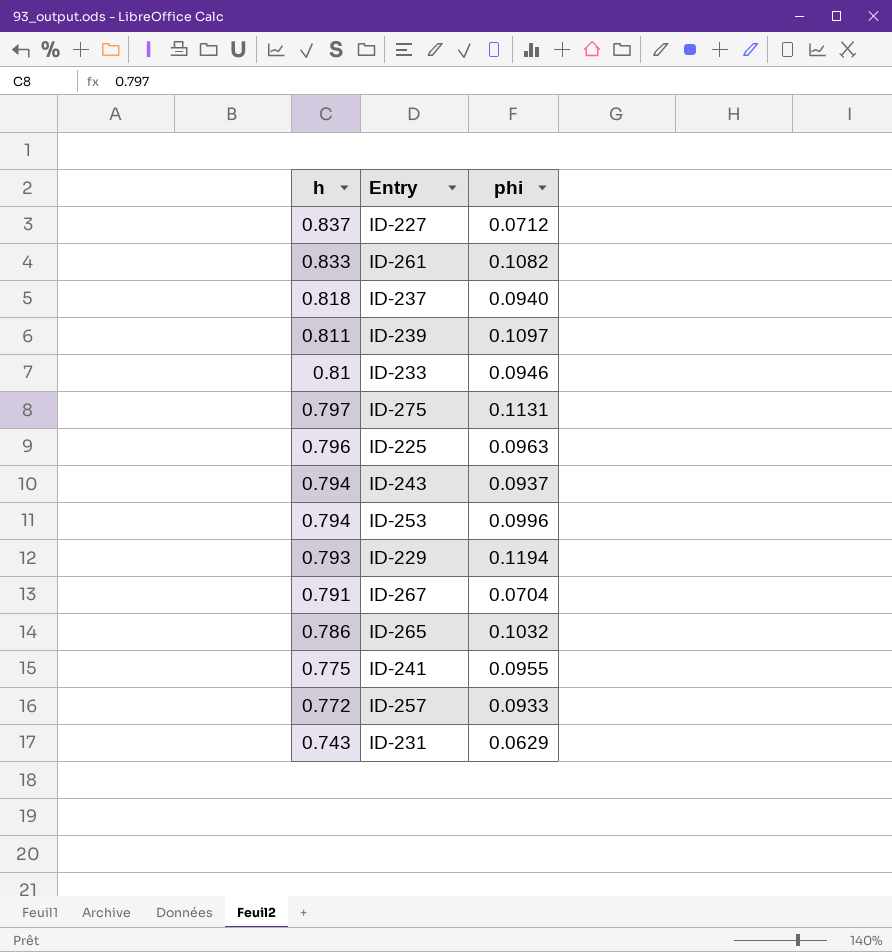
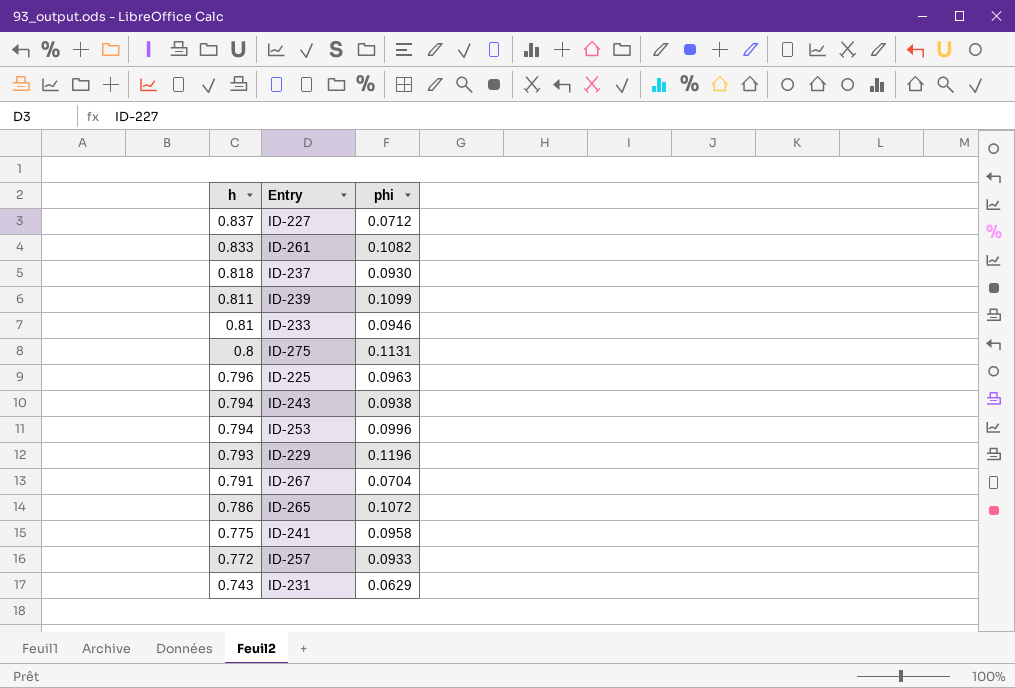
ID-237 | phi: 0.0940 -> 0.0930
ID-239 | phi: 0.1097 -> 0.1099
ID-275 | h: 0.797 -> 0.8
ID-243 | phi: 0.0937 -> 0.0938
ID-229 | phi: 0.1194 -> 0.1196
ID-265 | phi: 0.1032 -> 0.1072
ID-241 | phi: 0.0955 -> 0.0958

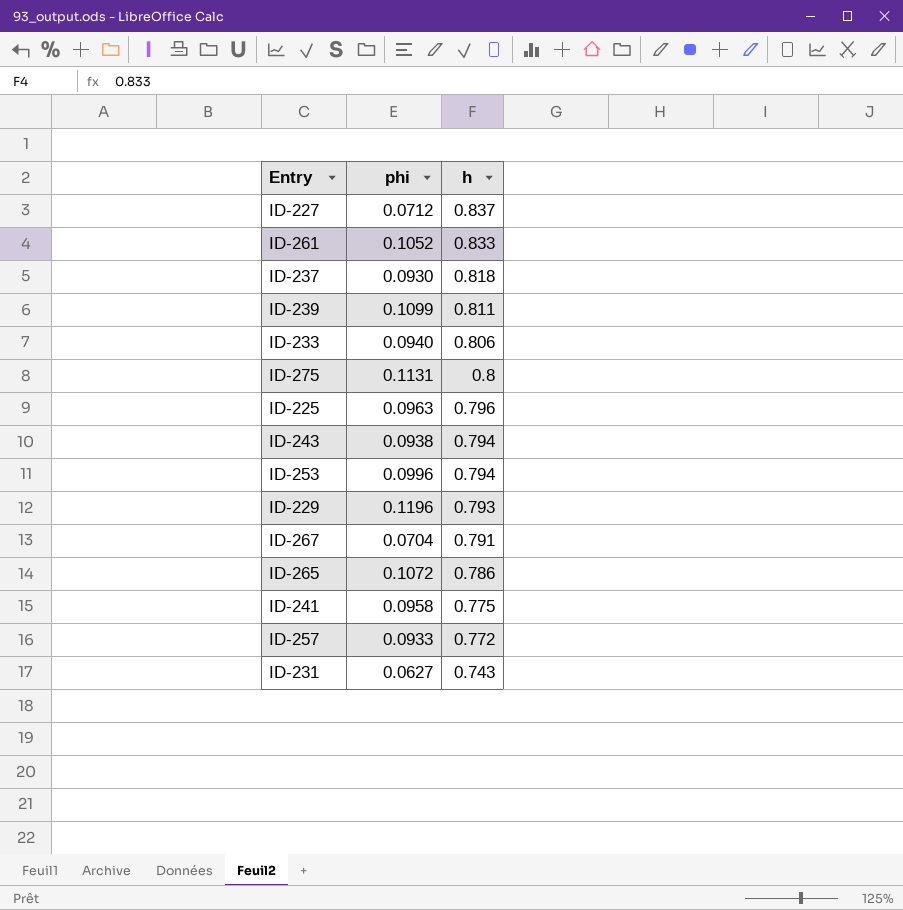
column h | position: 1 -> 3
ID-261 | phi: 0.1082 -> 0.1052
ID-233 | phi: 0.0946 -> 0.0940
ID-233 | h: 0.81 -> 0.806
ID-231 | phi: 0.0629 -> 0.0627

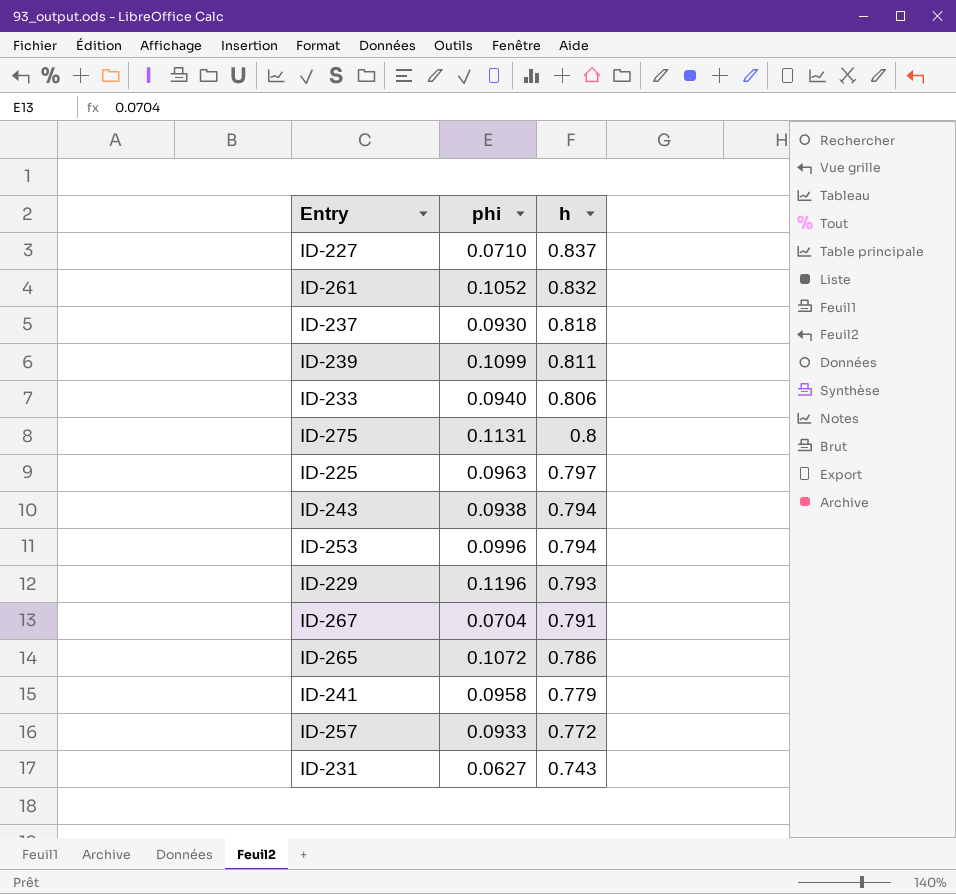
ID-227 | phi: 0.0712 -> 0.0710
ID-261 | h: 0.833 -> 0.832
ID-225 | h: 0.796 -> 0.797
ID-241 | h: 0.775 -> 0.779

